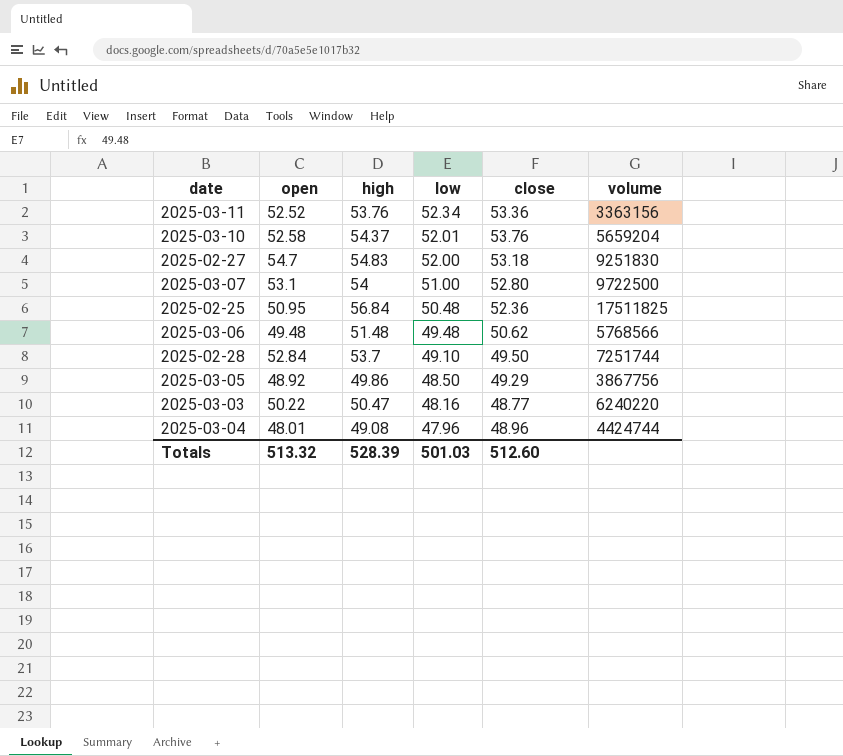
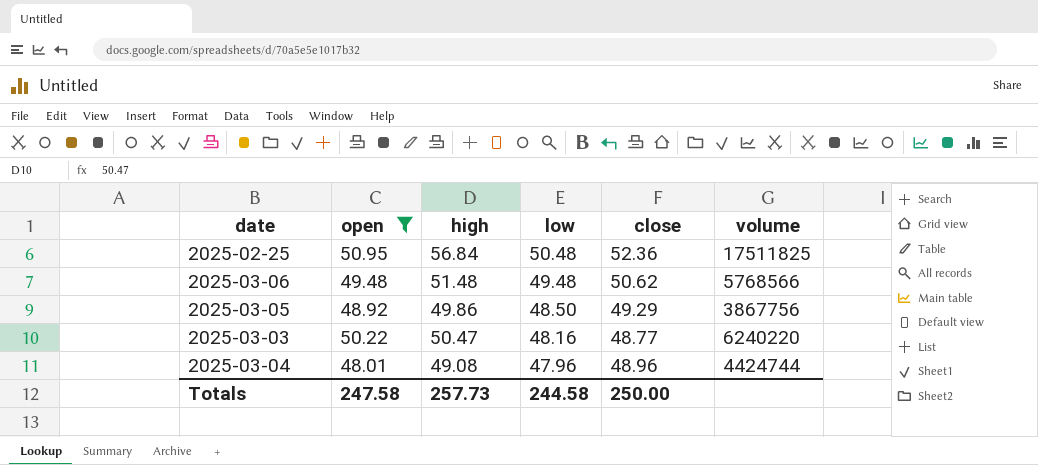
filter: none -> open <= 50.95
Totals | open: 513.32 -> 247.58
Totals | high: 528.39 -> 257.73
Totals | low: 501.03 -> 244.58
Totals | close: 512.60 -> 250.00

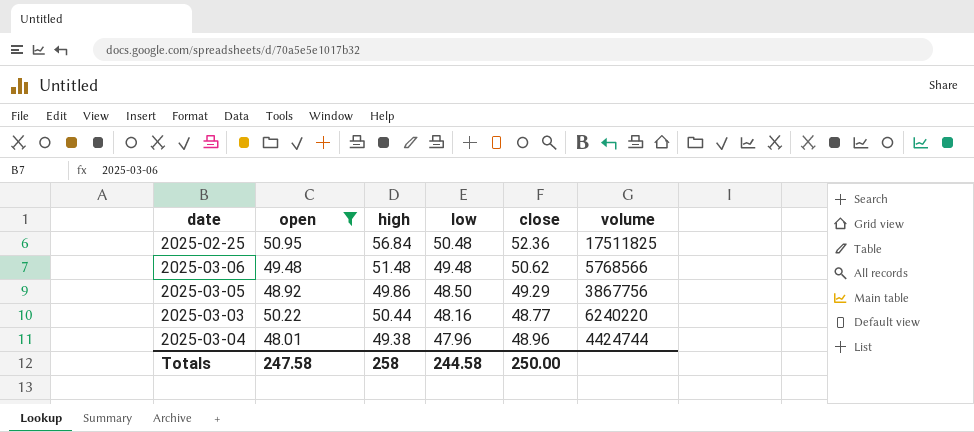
2025-03-03 | high: 50.47 -> 50.44
2025-03-04 | high: 49.08 -> 49.38
Totals | high: 257.73 -> 258

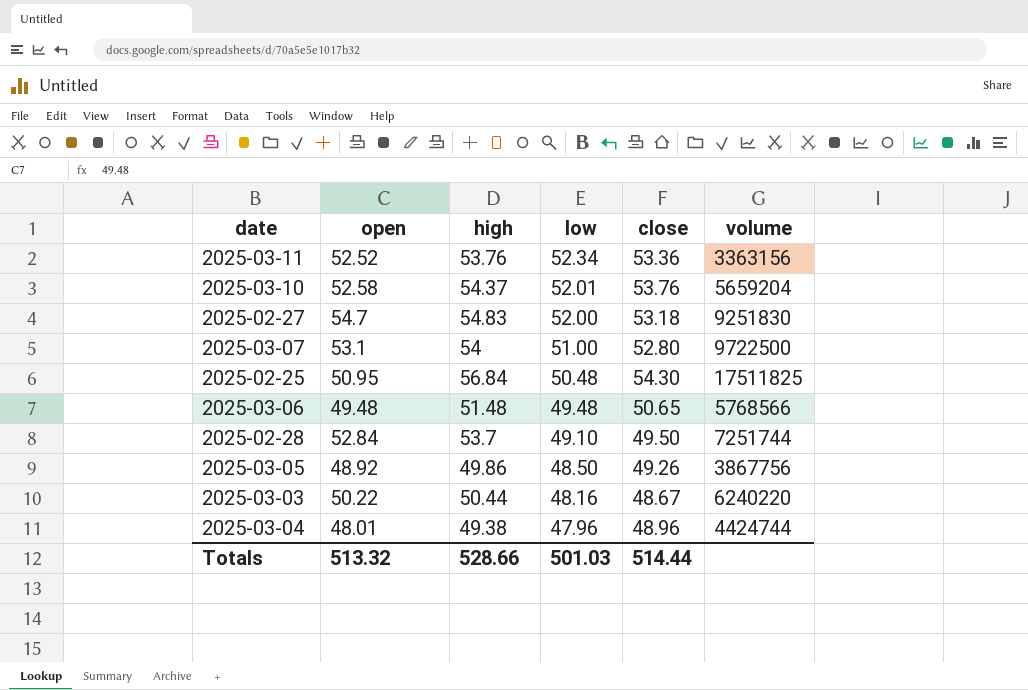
filter: open <= 50.95 -> none
2025-02-25 | close: 52.36 -> 54.30
2025-03-06 | close: 50.62 -> 50.65
2025-03-05 | close: 49.29 -> 49.26
2025-03-03 | close: 48.77 -> 48.67
Totals | open: 247.58 -> 513.32
Totals | high: 258 -> 528.66
Totals | low: 244.58 -> 501.03
Totals | close: 250.00 -> 514.44

